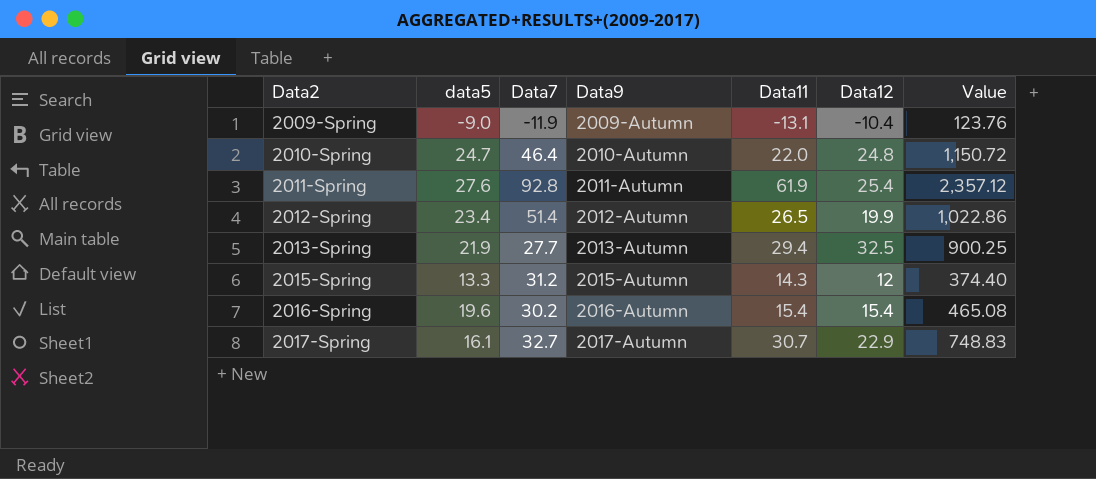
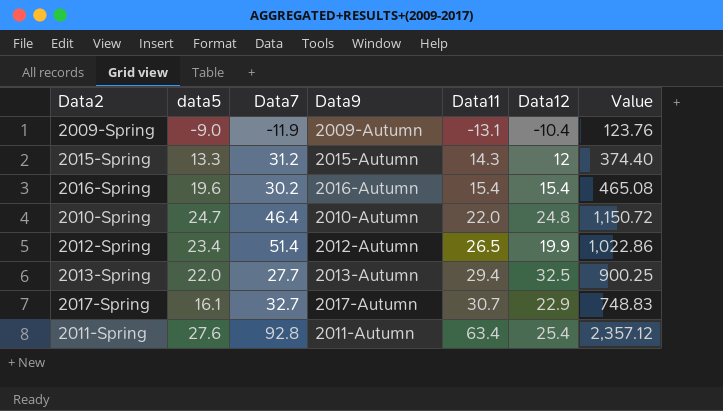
row order: Data2 ascending -> Data11 ascending
2013-Spring | data5: 21.9 -> 22.0
2011-Spring | Data11: 61.9 -> 63.4

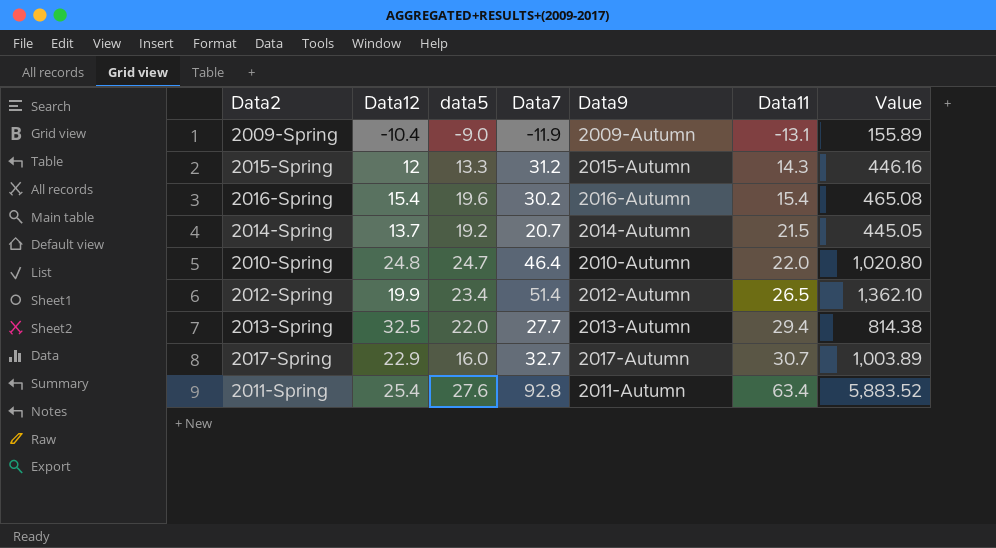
column Data12 | position: 6 -> 2
column Value | formula: [Data7] * [Data12] -> [Data7] * [Data11]
row 2014-Spring: none -> 13.7 | 19.2 | 20.7 | 2014-Autumn | 21.5 | 445.05
2017-Spring | data5: 16.1 -> 16.0

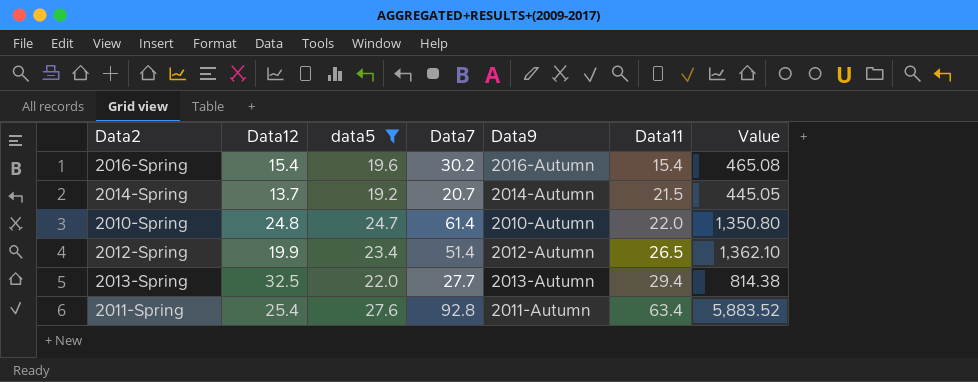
filter: none -> data5 >= 19.2
2010-Spring | Data7: 46.4 -> 61.4
2010-Spring | Value: 1,020.80 -> 1,350.80

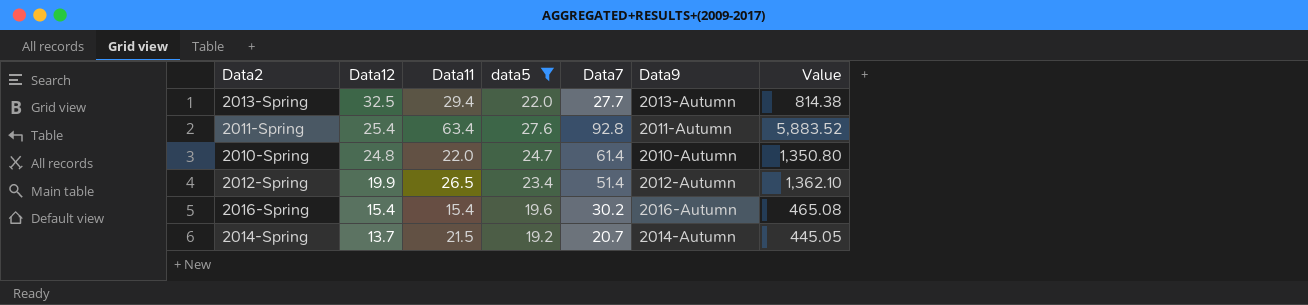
row order: Data11 ascending -> Data12 descending
column Data11 | position: 6 -> 3

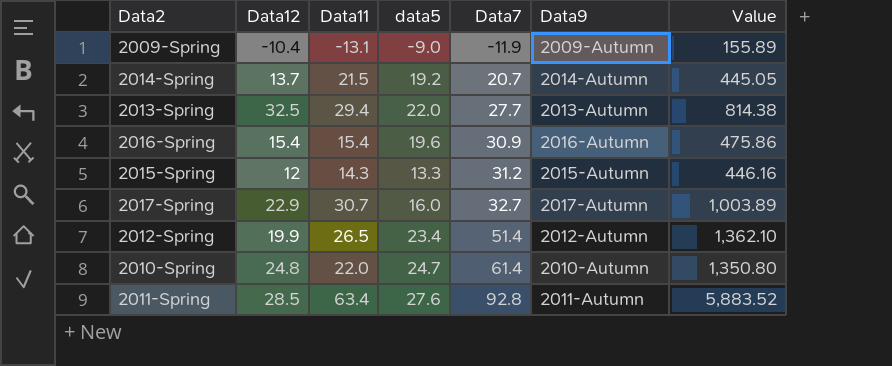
filter: data5 >= 19.2 -> none
row order: Data12 descending -> Data7 ascending
2016-Spring | Data7: 30.2 -> 30.9
2016-Spring | Value: 465.08 -> 475.86
2011-Spring | Data12: 25.4 -> 28.5

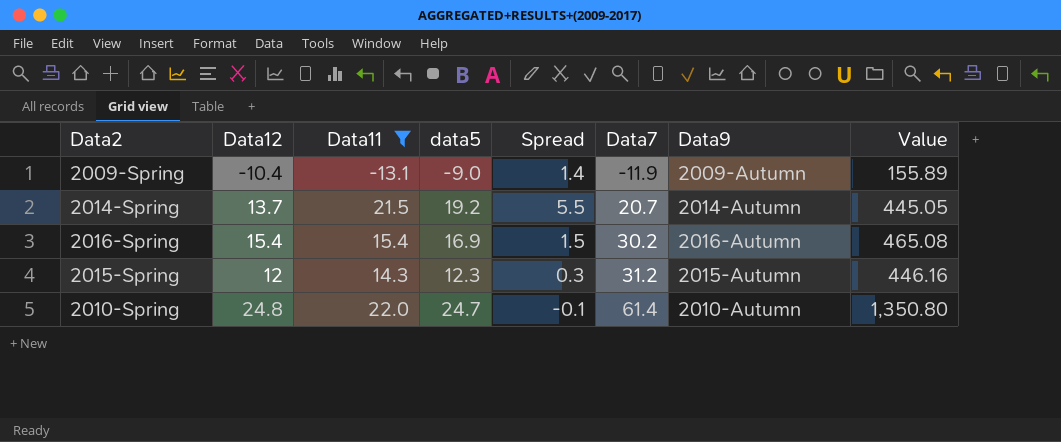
filter: none -> Data11 <= 22.0
column Spread | formula: none -> [data5] - [Data12]
2016-Spring | data5: 19.6 -> 16.9
2016-Spring | Data7: 30.9 -> 30.2
2016-Spring | Value: 475.86 -> 465.08
2015-Spring | data5: 13.3 -> 12.3

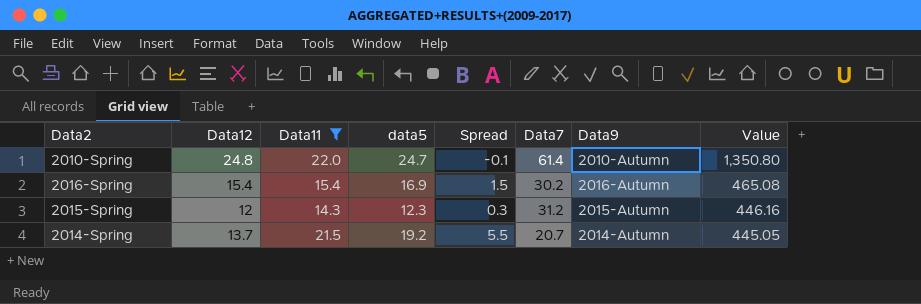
row order: Data7 ascending -> Value descending
row 2009-Spring: -10.4 | -13.1 | -9.0 | 1.4 | -11.9 | 2009-Autumn | 155.89 -> none

